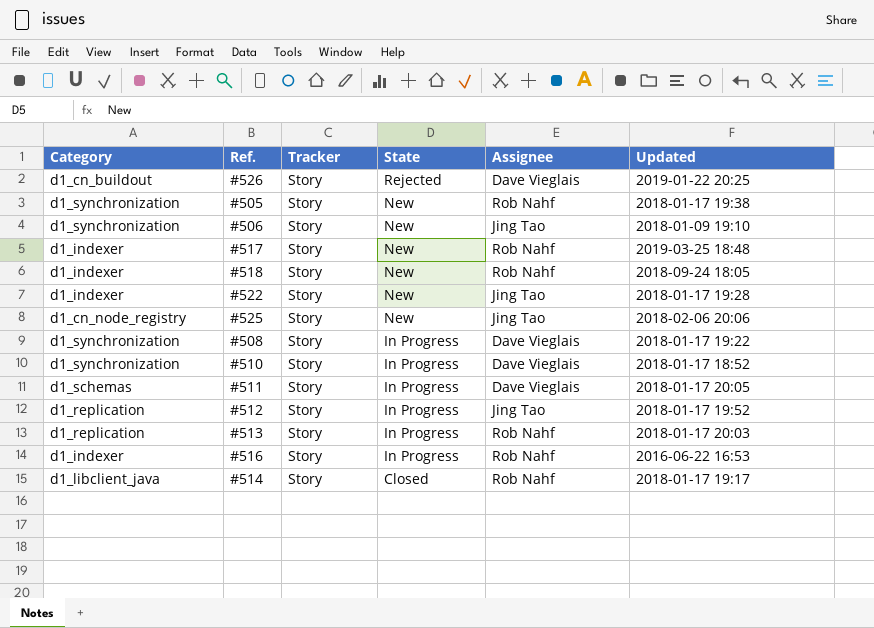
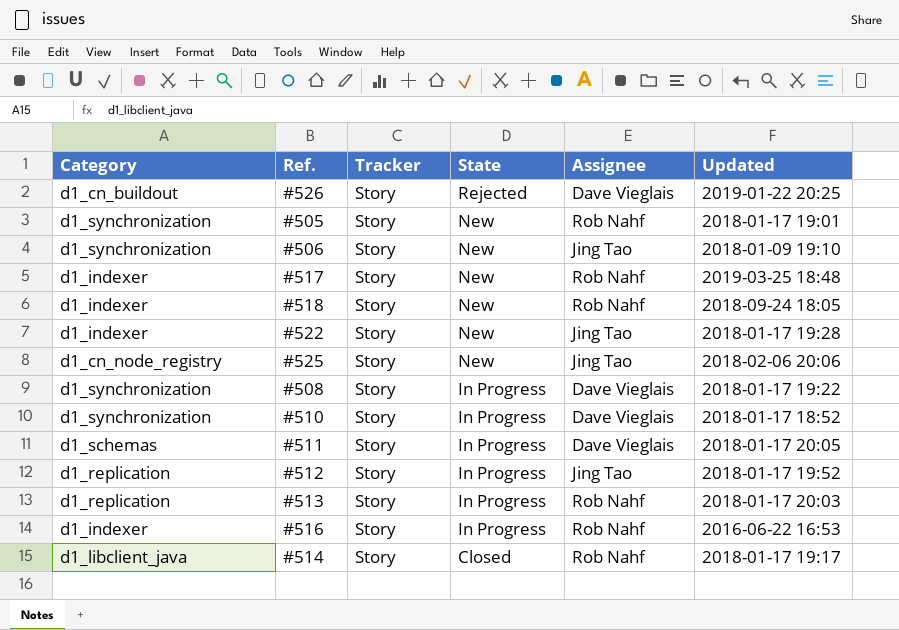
#505 | Updated: 2018-01-17 19:38 -> 2018-01-17 19:01

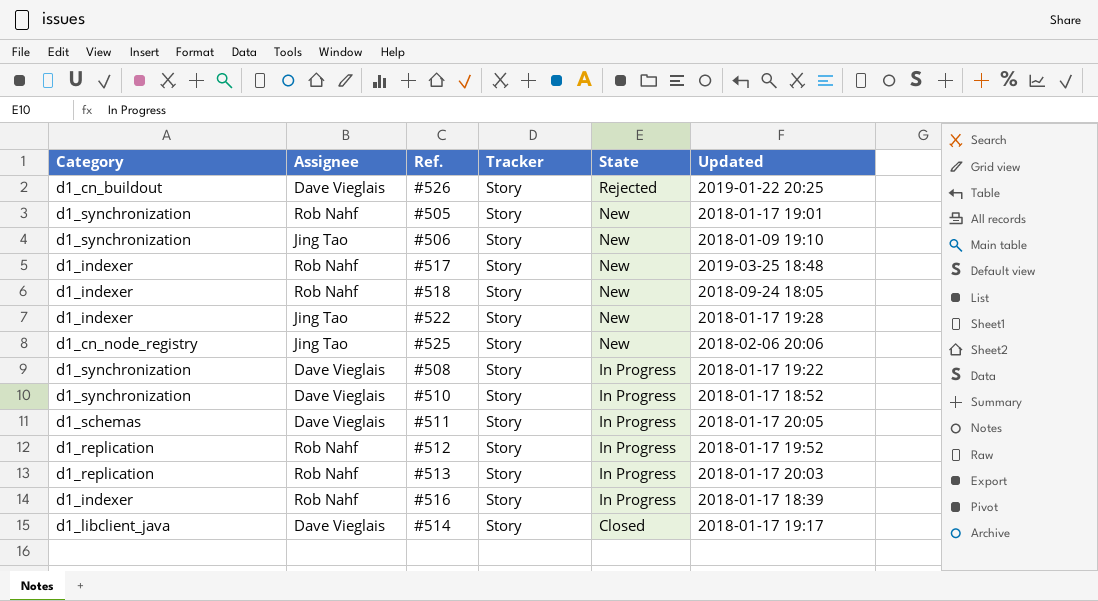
column Assignee | position: 5 -> 2
#512 | Assignee: Jing Tao -> Rob Nahf
#516 | Updated: 2016-06-22 16:53 -> 2018-01-17 18:39
#514 | Assignee: Rob Nahf -> Dave Vieglais

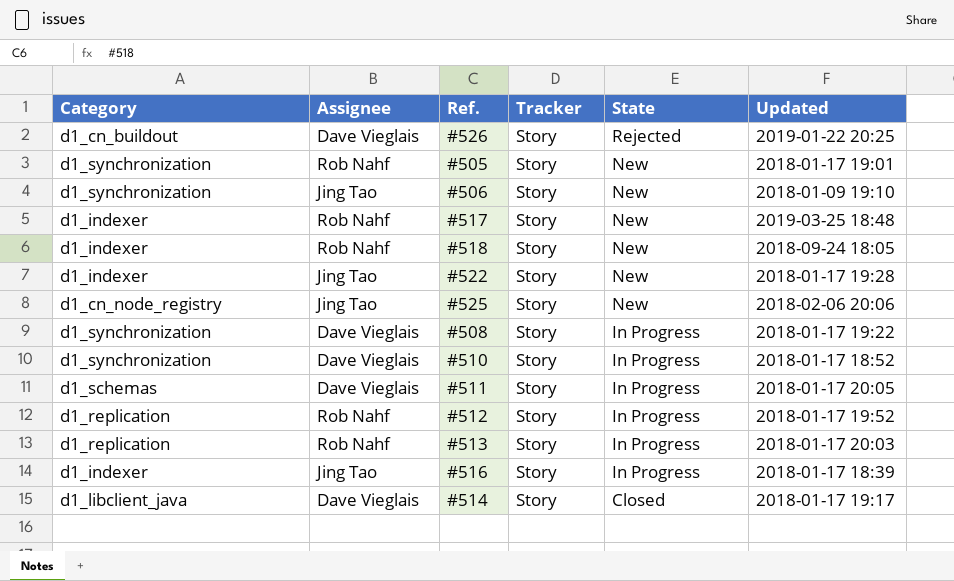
#516 | Assignee: Rob Nahf -> Jing Tao

